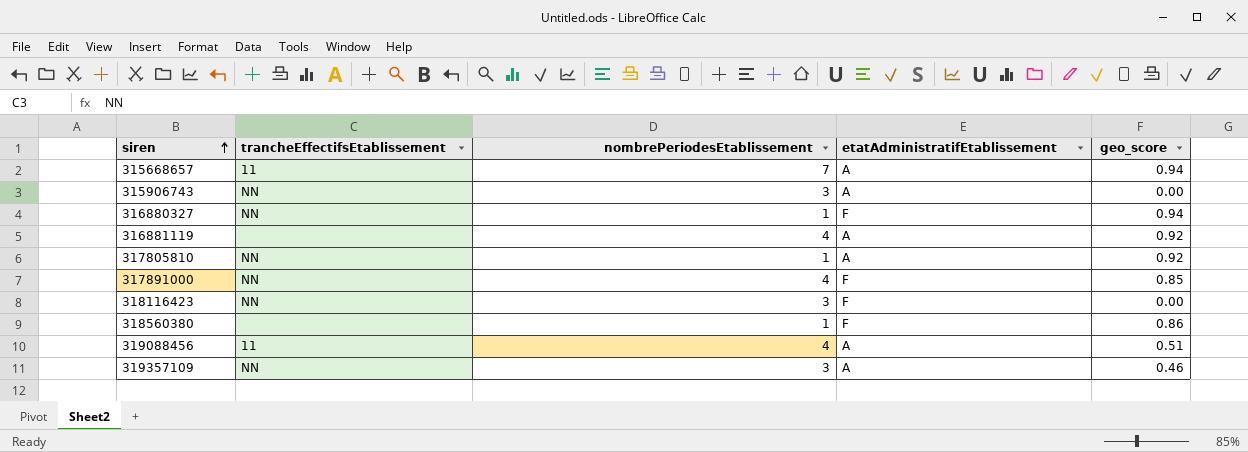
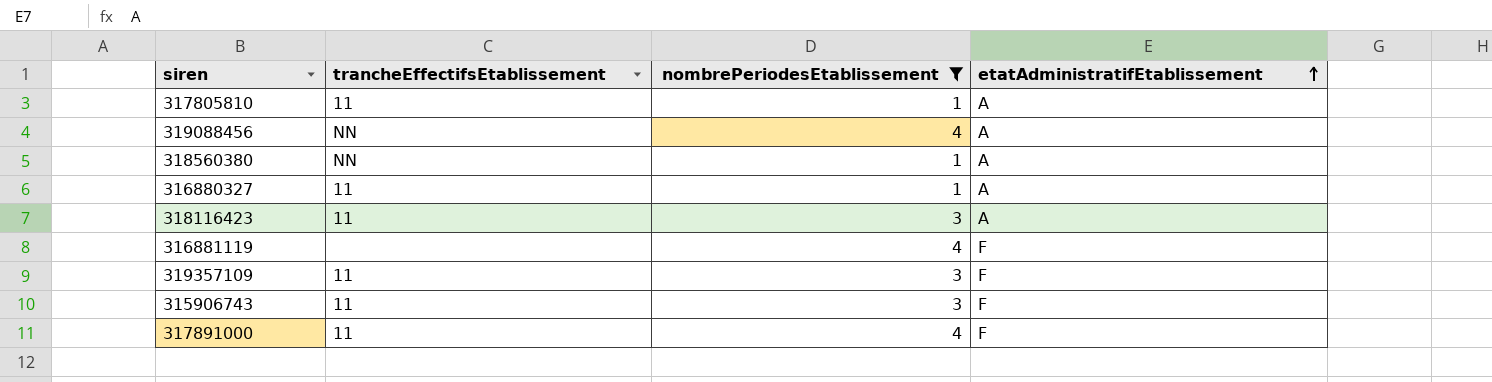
filter: none -> nombrePeriodesEtablissement != 7
row order: siren ascending -> etatAdministratifEtablissement ascending
column geo_score | position: 5 -> none
317805810 | trancheEffectifsEtablissement: NN -> 11
319088456 | trancheEffectifsEtablissement: 11 -> NN
318560380 | trancheEffectifsEtablissement: none -> NN
318560380 | etatAdministratifEtablissement: F -> A
316880327 | trancheEffectifsEtablissement: NN -> 11
316880327 | etatAdministratifEtablissement: F -> A
318116423 | trancheEffectifsEtablissement: NN -> 11
318116423 | etatAdministratifEtablissement: F -> A
316881119 | etatAdministratifEtablissement: A -> F
319357109 | trancheEffectifsEtablissement: NN -> 11
319357109 | etatAdministratifEtablissement: A -> F
315906743 | trancheEffectifsEtablissement: NN -> 11
315906743 | etatAdministratifEtablissement: A -> F
317891000 | trancheEffectifsEtablissement: NN -> 11

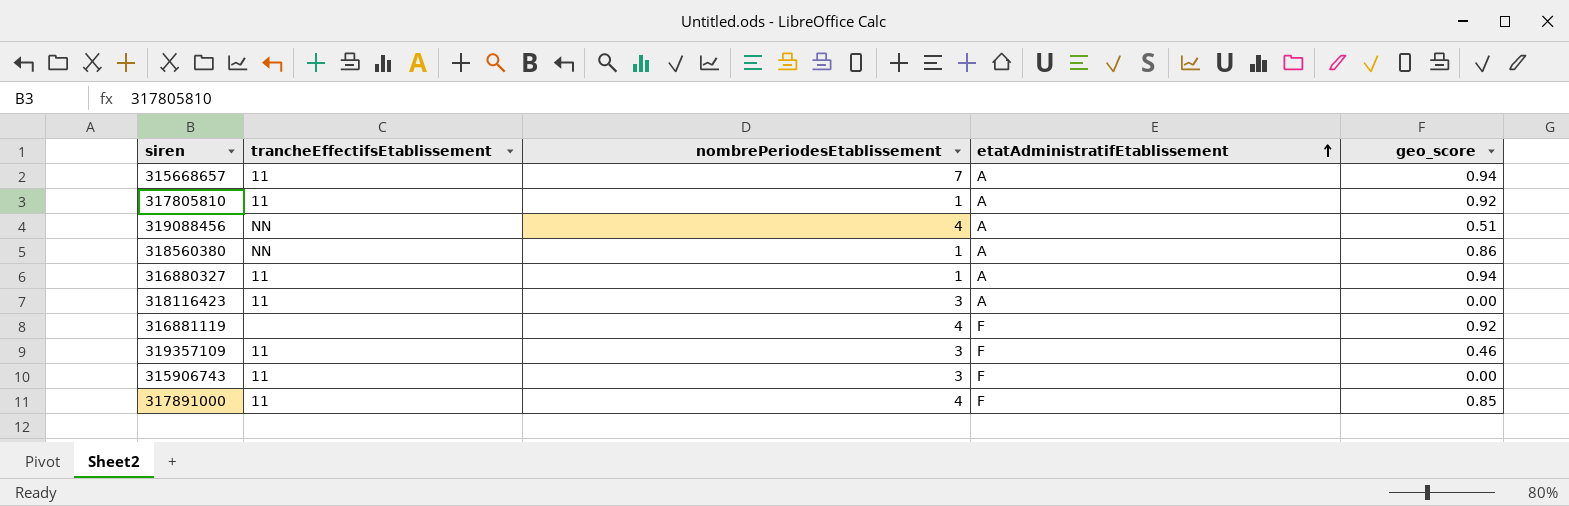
filter: nombrePeriodesEtablissement != 7 -> none
column geo_score | position: none -> 5

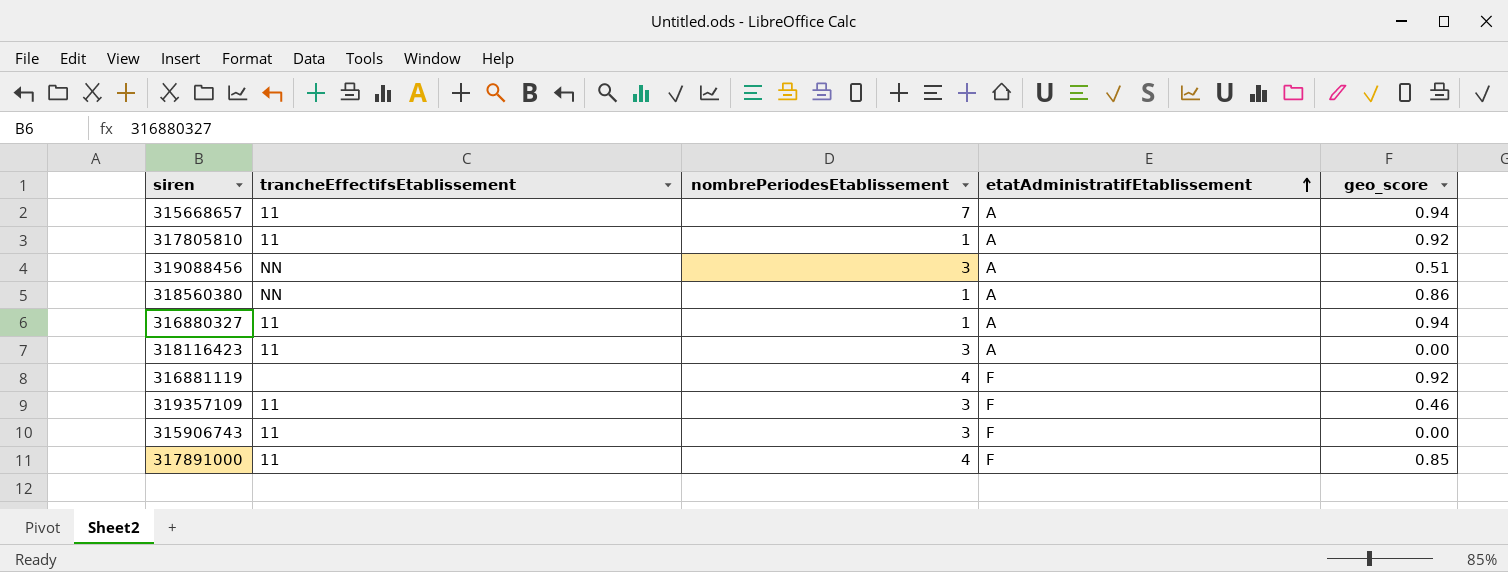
319088456 | nombrePeriodesEtablissement: 4 -> 3

